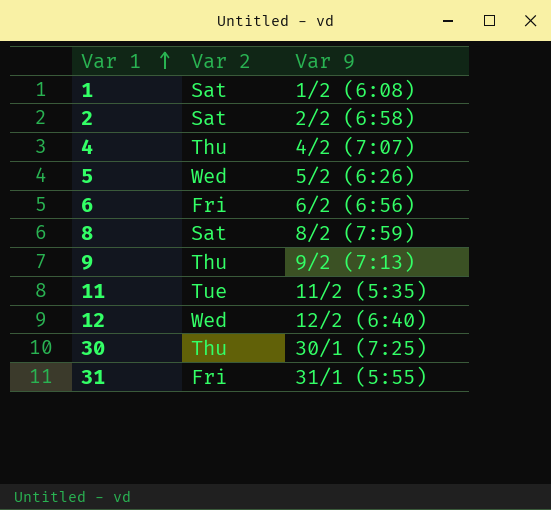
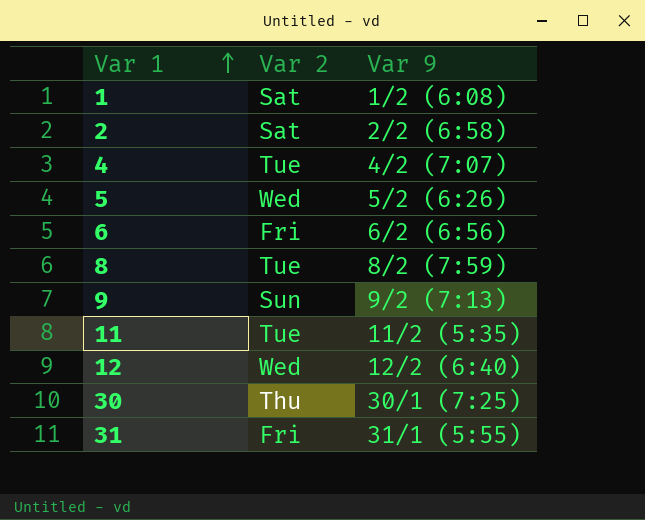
4 | Var 2: Thu -> Tue
8 | Var 2: Sat -> Tue
9 | Var 2: Thu -> Sun

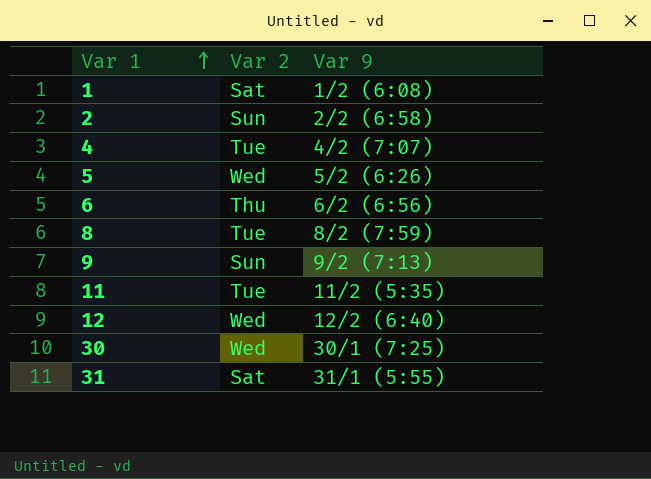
2 | Var 2: Sat -> Sun
6 | Var 2: Fri -> Thu
30 | Var 2: Thu -> Wed
31 | Var 2: Fri -> Sat

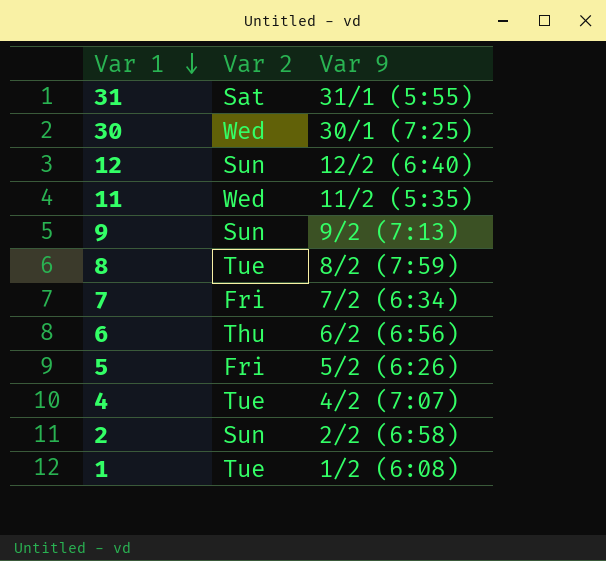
row order: Var 1 ascending -> Var 1 descending
12 | Var 2: Wed -> Sun
11 | Var 2: Tue -> Wed
row 7: none -> Fri | 7/2 (6:34)
5 | Var 2: Wed -> Fri
1 | Var 2: Sat -> Tue

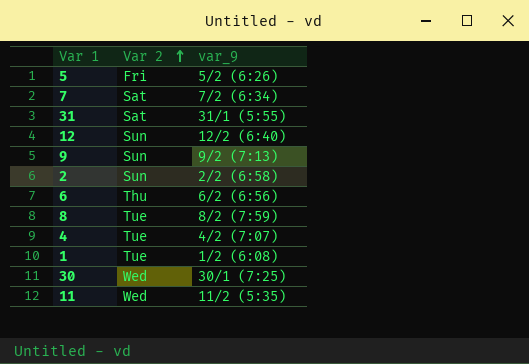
row order: Var 1 descending -> Var 2 ascending
column name: Var 9 -> var_9
7 | Var 2: Fri -> Sat

